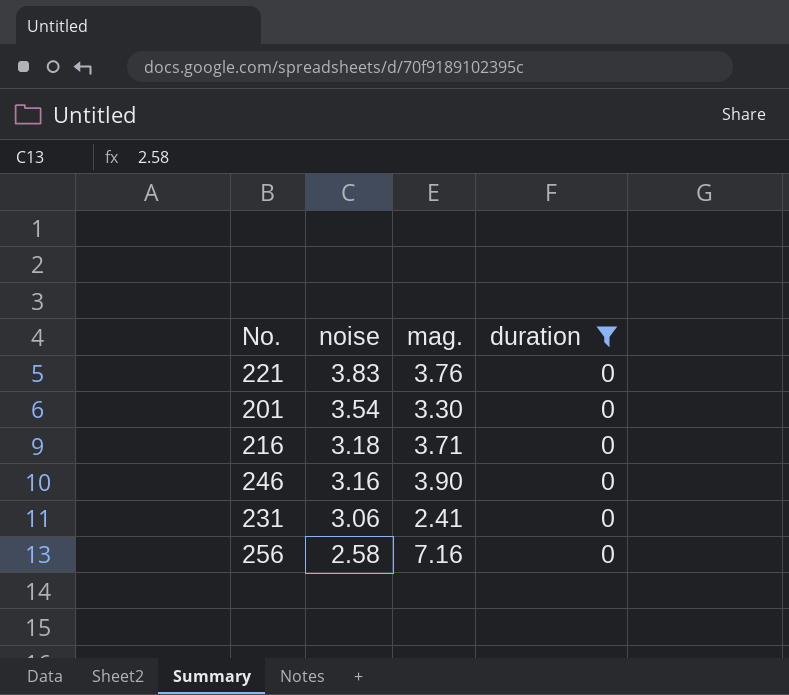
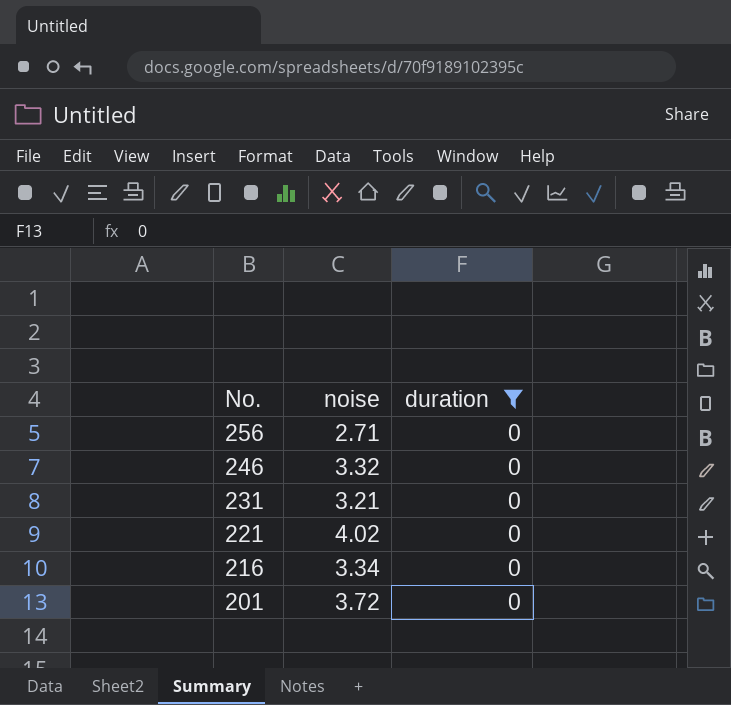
row order: noise descending -> No. descending
column mag. | position: 3 -> none
256 | noise: 2.58 -> 2.71
246 | noise: 3.16 -> 3.32
231 | noise: 3.06 -> 3.21
221 | noise: 3.83 -> 4.02
216 | noise: 3.18 -> 3.34
201 | noise: 3.54 -> 3.72

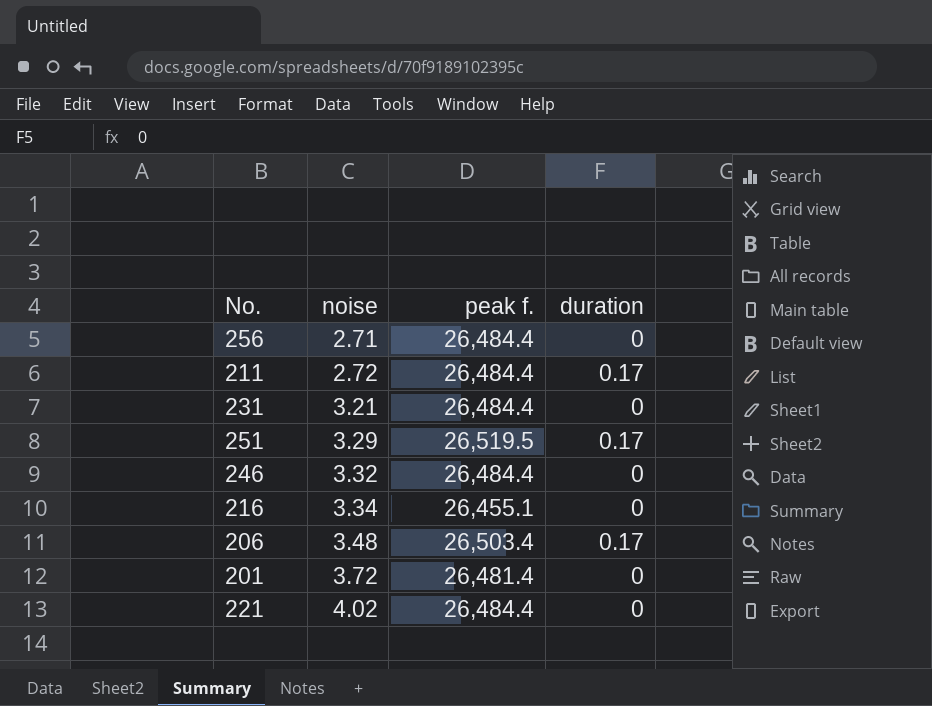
filter: duration = 0 -> none
row order: No. descending -> noise ascending
column peak f. | position: none -> 3

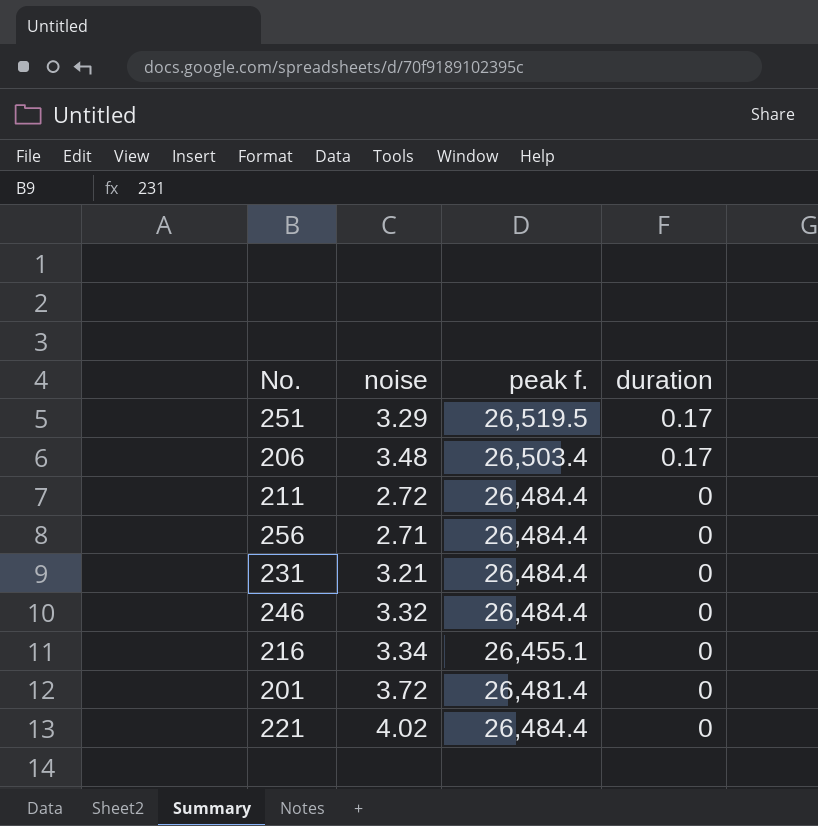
row order: noise ascending -> duration descending
211 | duration: 0.17 -> 0

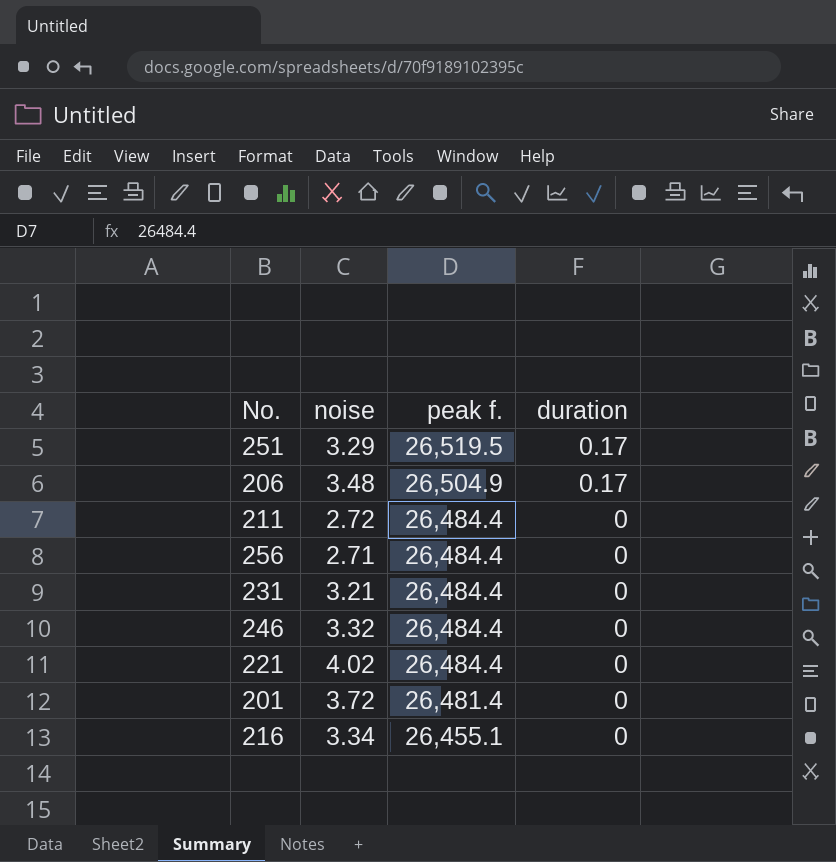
row order: duration descending -> peak f. descending
206 | peak f.: 26,503.4 -> 26,504.9

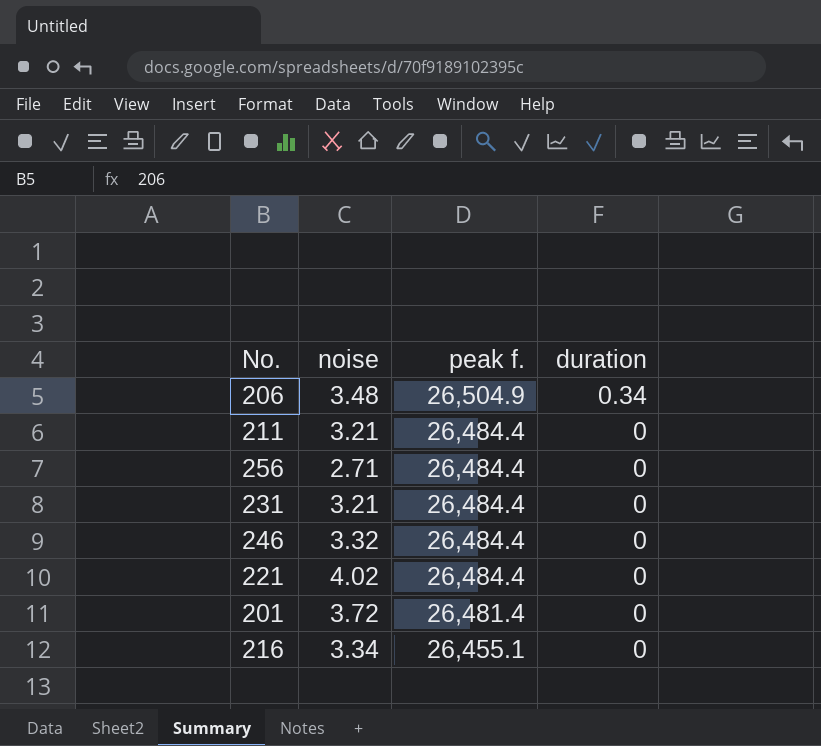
row 251: 3.29 | 26,519.5 | 0.17 -> none
206 | duration: 0.17 -> 0.34
211 | noise: 2.72 -> 3.21

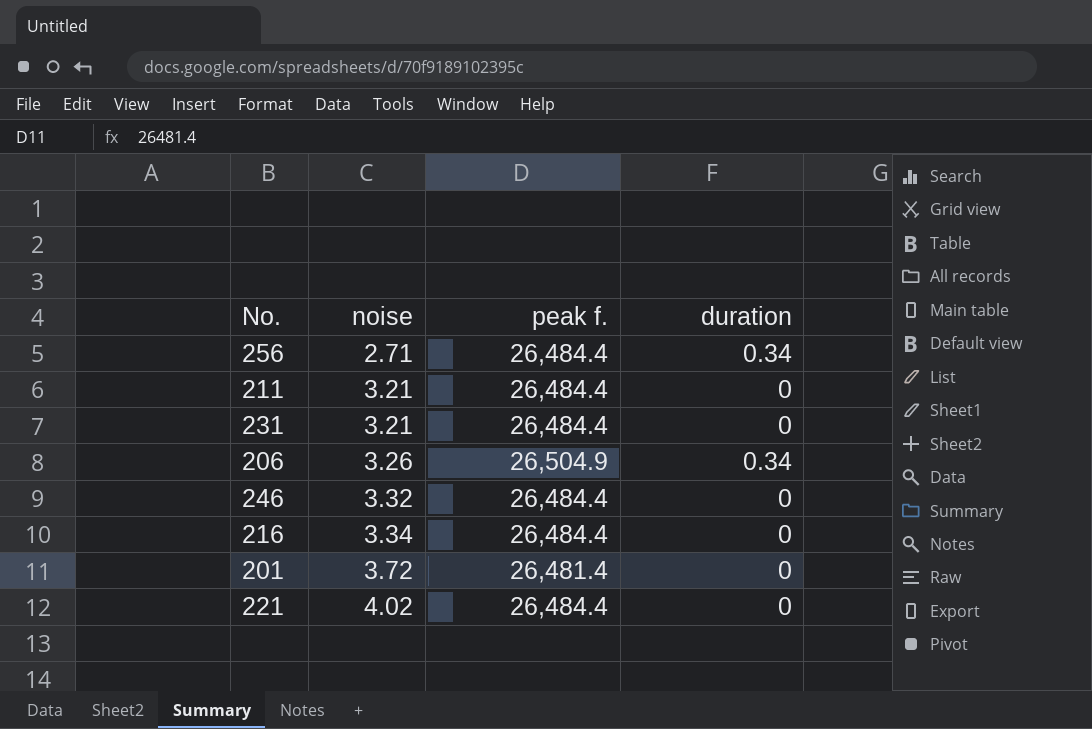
row order: peak f. descending -> noise ascending
256 | duration: 0 -> 0.34
206 | noise: 3.48 -> 3.26
216 | peak f.: 26,455.1 -> 26,484.4

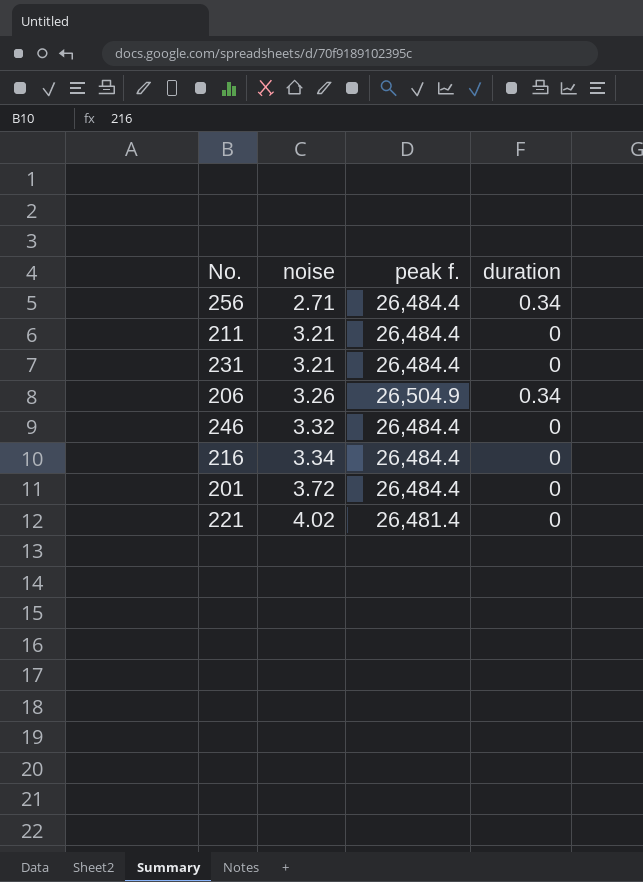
201 | peak f.: 26,481.4 -> 26,484.4
221 | peak f.: 26,484.4 -> 26,481.4

